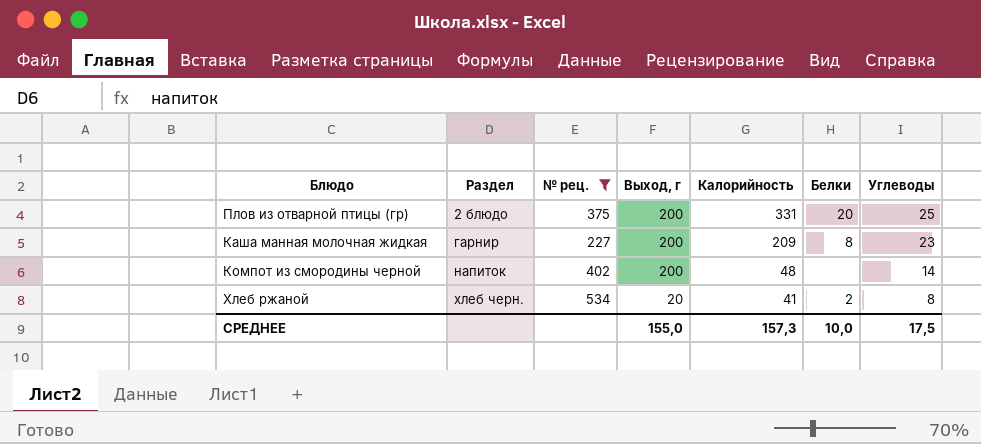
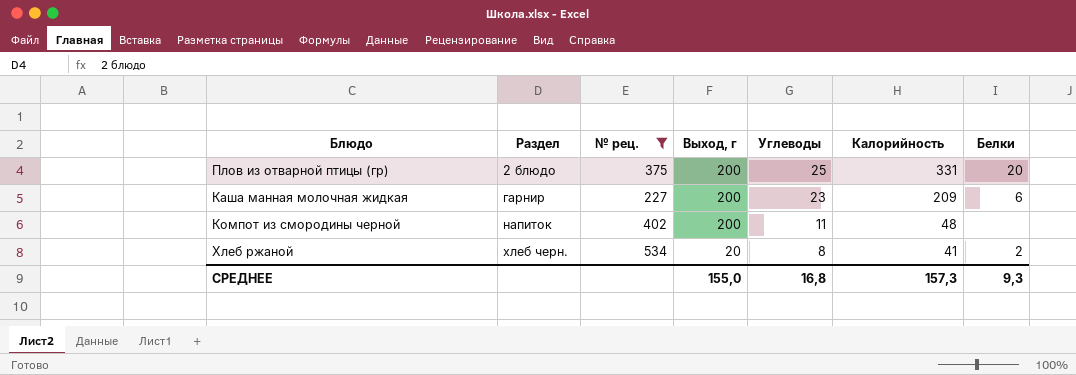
column Углеводы | position: 7 -> 5
Каша манная молочная жидкая | Белки: 8 -> 6
Компот из смородины черной | Углеводы: 14 -> 11
СРЕДНЕЕ | Углеводы: 17,5 -> 16,8
СРЕДНЕЕ | Белки: 10,0 -> 9,3

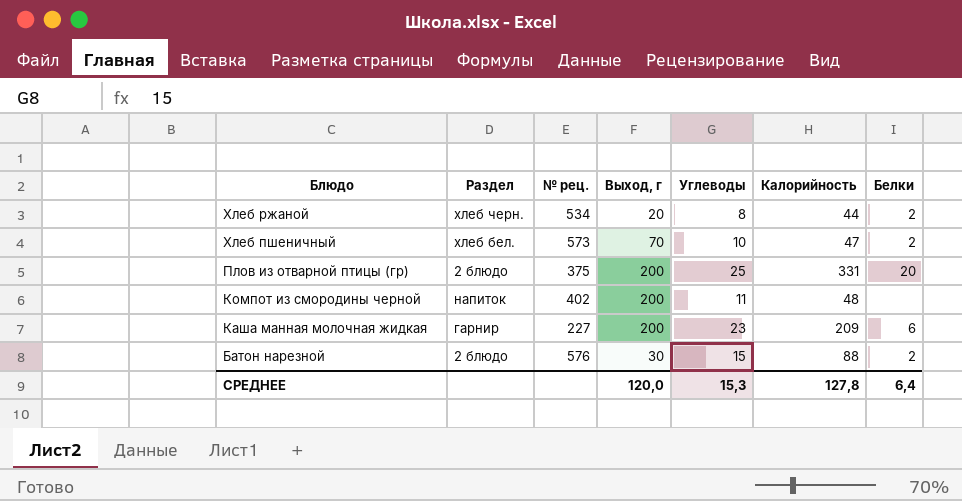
filter: № рец. <= 534 -> none
row order: Раздел ascending -> Блюдо descending
Хлеб ржаной | Калорийность: 41 -> 44
СРЕДНЕЕ | Выход, г: 155,0 -> 120,0
СРЕДНЕЕ | Углеводы: 16,8 -> 15,3
СРЕДНЕЕ | Калорийность: 157,3 -> 127,8
СРЕДНЕЕ | Белки: 9,3 -> 6,4

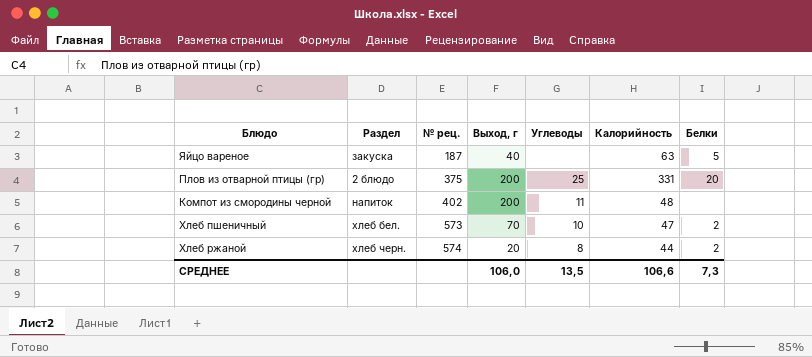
row order: Блюдо descending -> № рец. ascending
row Каша манная молочная жидкая: гарнир | 227 | 200 | 23 | 209 | 6 -> none
row Батон нарезной: 2 блюдо | 576 | 30 | 15 | 88 | 2 -> none
row Яйцо вареное: none -> закуска | 187 | 40 | none | 63 | 5
Хлеб ржаной | № рец.: 534 -> 574
СРЕДНЕЕ | Выход, г: 120,0 -> 106,0
СРЕДНЕЕ | Углеводы: 15,3 -> 13,5
СРЕДНЕЕ | Калорийность: 127,8 -> 106,6
СРЕДНЕЕ | Белки: 6,4 -> 7,3

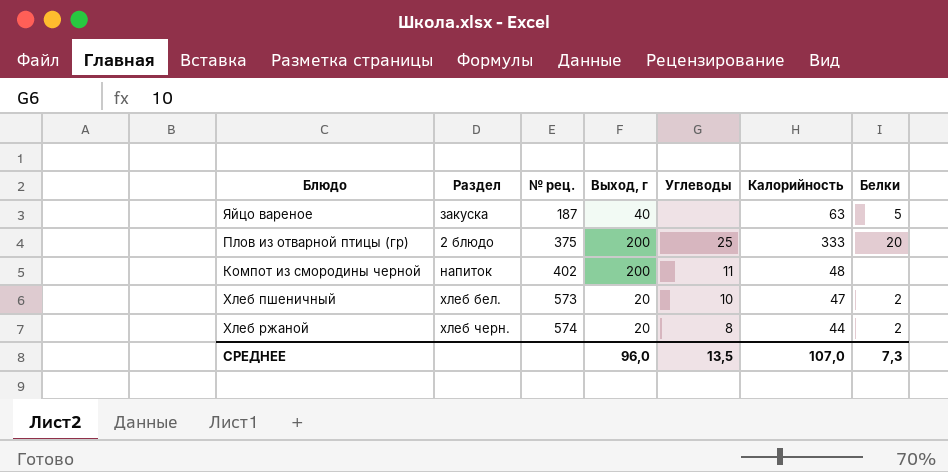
Плов из отварной птицы (гр) | Калорийность: 331 -> 333
Хлеб пшеничный | Выход, г: 70 -> 20
СРЕДНЕЕ | Выход, г: 106,0 -> 96,0
СРЕДНЕЕ | Калорийность: 106,6 -> 107,0

